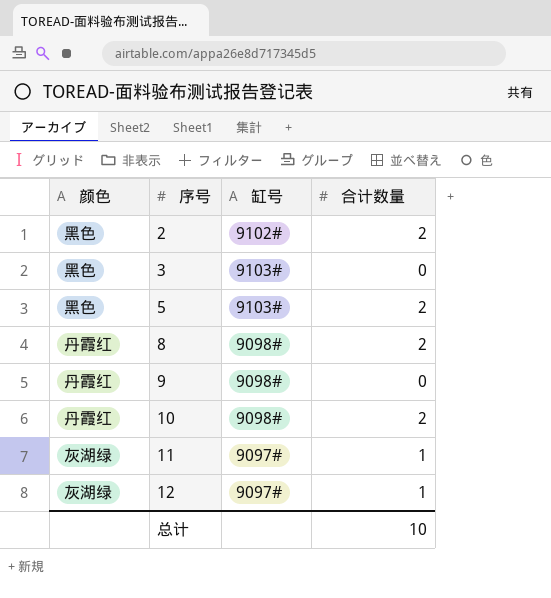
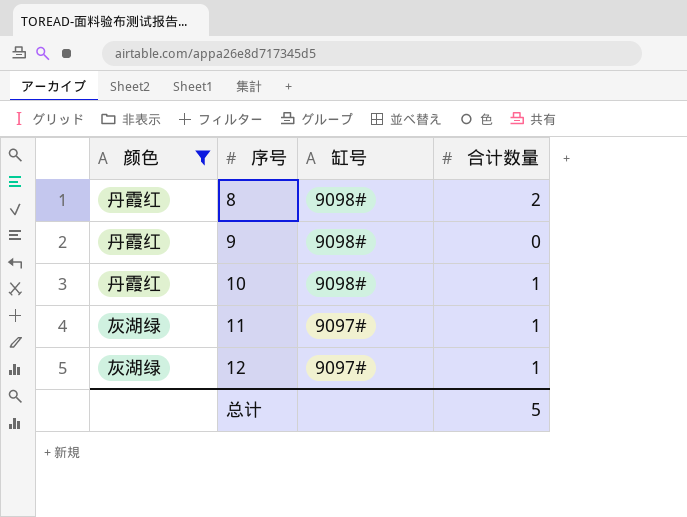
filter: none -> 颜色 != 黑色
10 | 合计数量: 2 -> 1
总计 | 合计数量: 10 -> 5

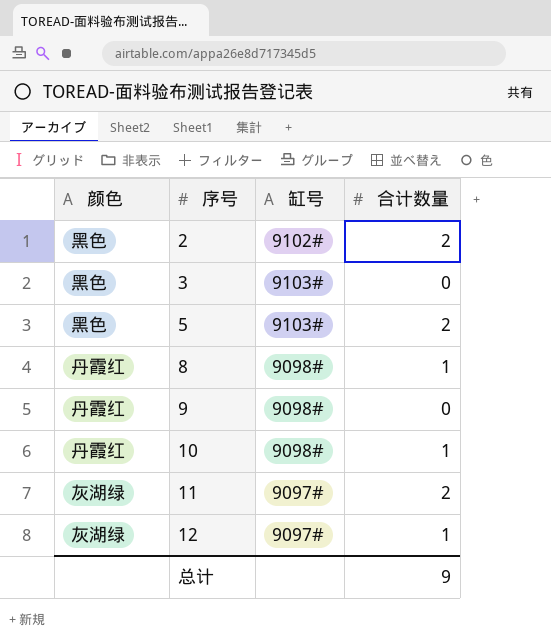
filter: 颜色 != 黑色 -> none
8 | 合计数量: 2 -> 1
11 | 合计数量: 1 -> 2
总计 | 合计数量: 5 -> 9

